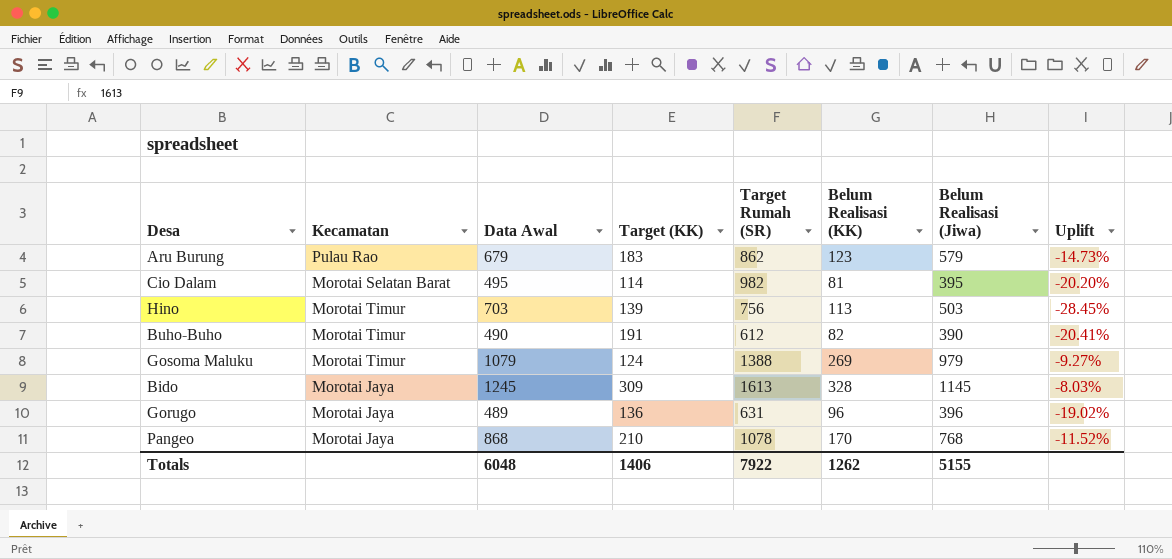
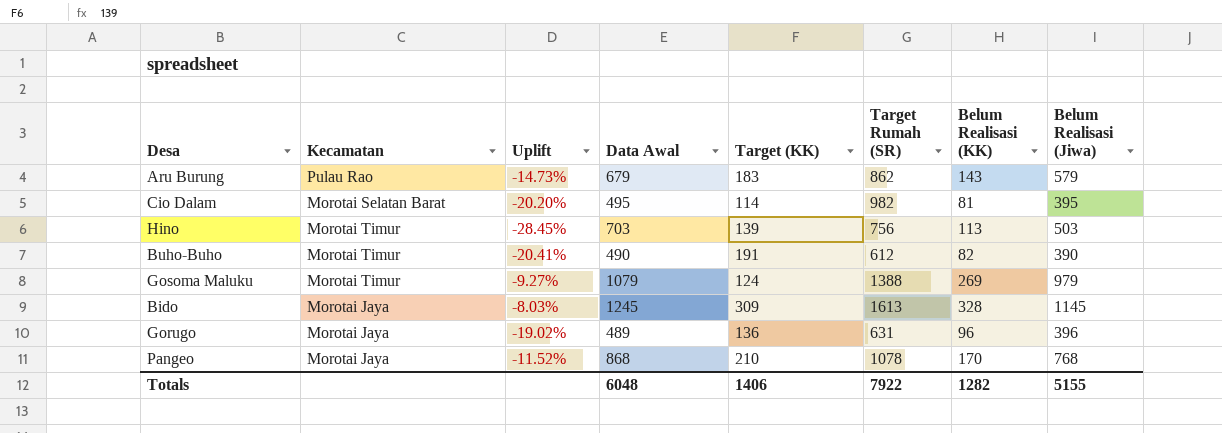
column Uplift | position: 8 -> 3
Aru Burung | Belum Realisasi (KK): 123 -> 143
Totals | Belum Realisasi (KK): 1262 -> 1282

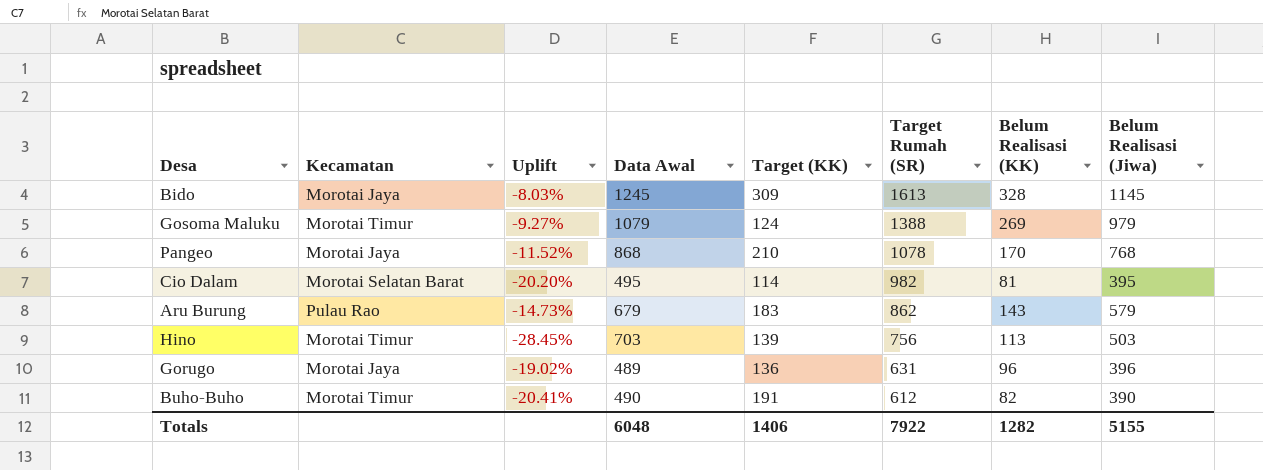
row order: none -> Target Rumah (SR) descending

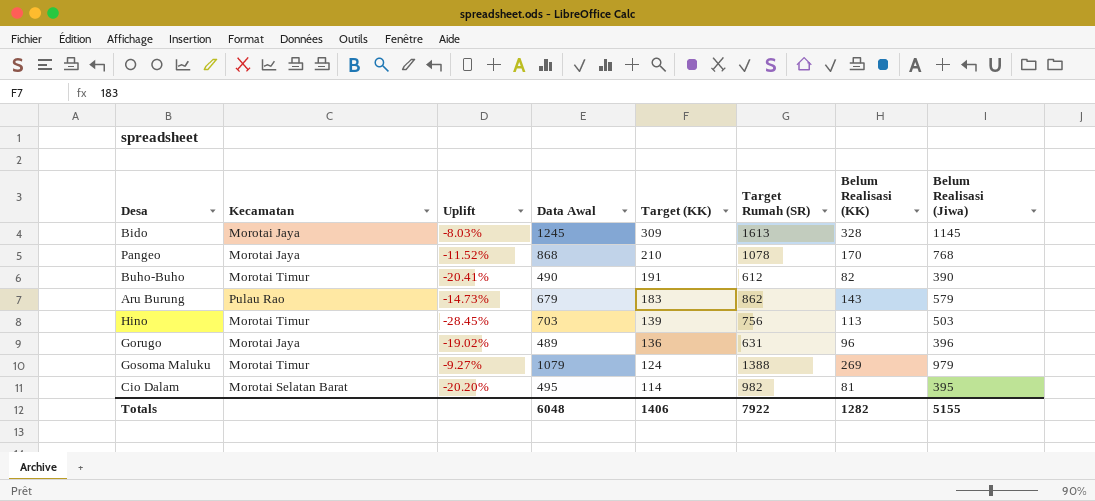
row order: Target Rumah (SR) descending -> Target (KK) descending

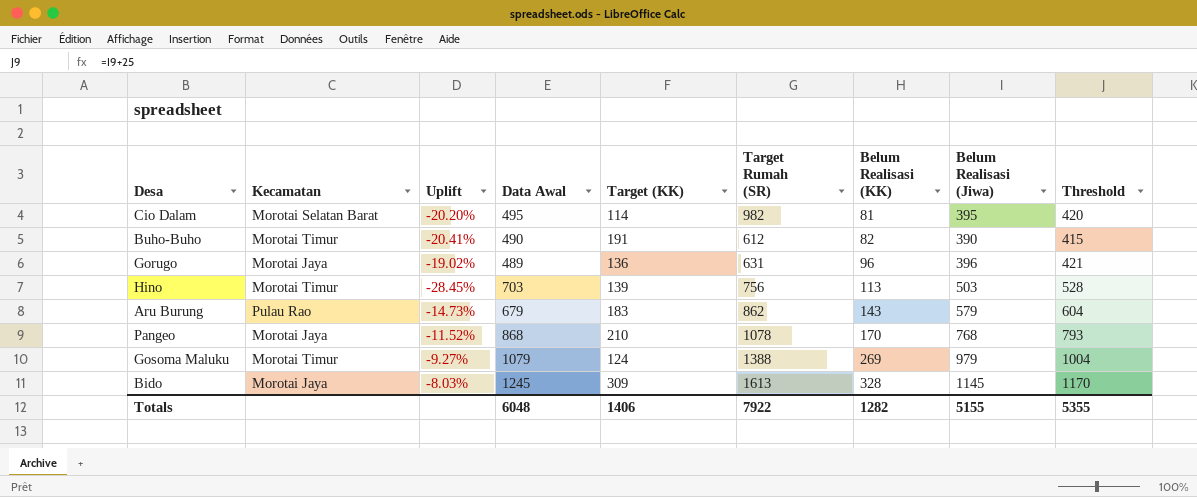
row order: Target (KK) descending -> Belum Realisasi (KK) ascending
column Threshold | formula: none -> [Belum Realisasi (Jiwa)] + 25

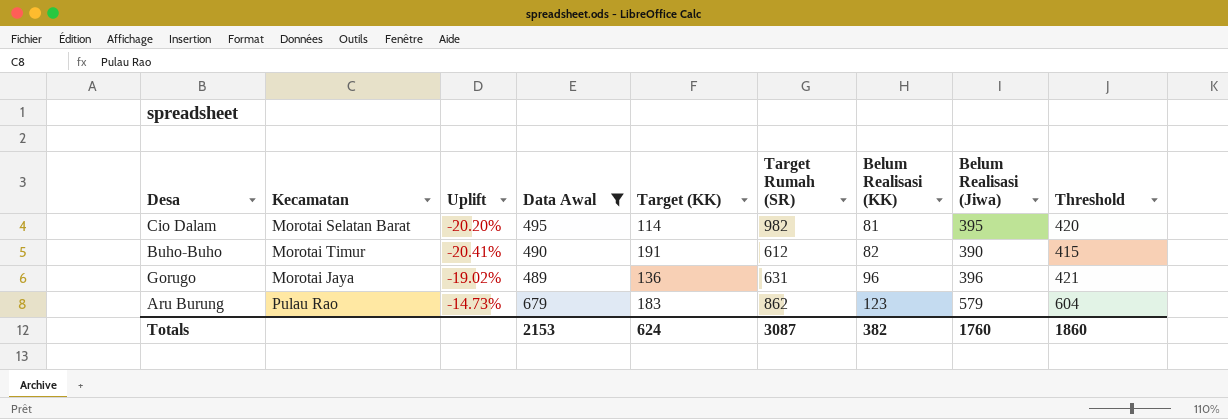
filter: none -> Data Awal <= 679
Aru Burung | Belum Realisasi (KK): 143 -> 123
Totals | Data Awal: 6048 -> 2153
Totals | Target (KK): 1406 -> 624
Totals | Target Rumah (SR): 7922 -> 3087
Totals | Belum Realisasi (KK): 1282 -> 382
Totals | Belum Realisasi (Jiwa): 5155 -> 1760
Totals | Threshold: 5355 -> 1860

